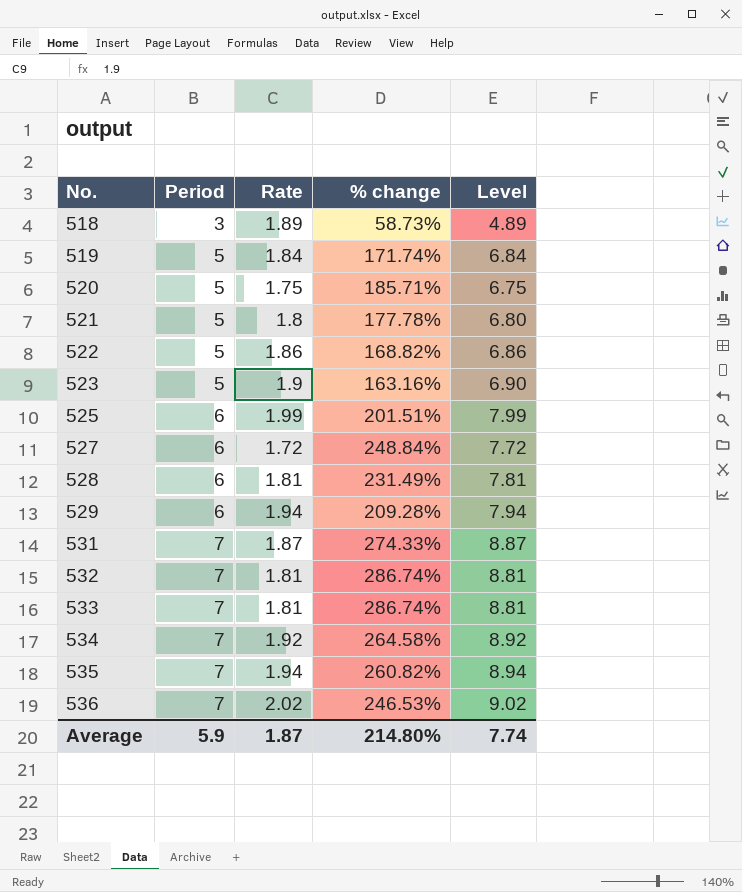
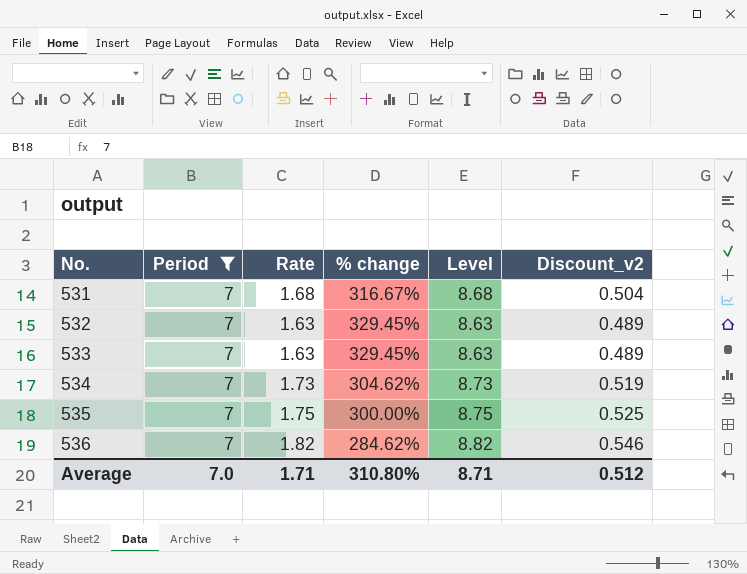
filter: none -> Period = 7
column Discount_v2 | formula: none -> [Rate] * 0.3
531 | Rate: 1.87 -> 1.68
531 | % change: 274.33% -> 316.67%
531 | Level: 8.87 -> 8.68
532 | Rate: 1.81 -> 1.63
532 | % change: 286.74% -> 329.45%
532 | Level: 8.81 -> 8.63
533 | Rate: 1.81 -> 1.63
533 | % change: 286.74% -> 329.45%
533 | Level: 8.81 -> 8.63
534 | Rate: 1.92 -> 1.73
534 | % change: 264.58% -> 304.62%
534 | Level: 8.92 -> 8.73
535 | Rate: 1.94 -> 1.75
535 | % change: 260.82% -> 300.00%
535 | Level: 8.94 -> 8.75
536 | Rate: 2.02 -> 1.82
536 | % change: 246.53% -> 284.62%
536 | Level: 9.02 -> 8.82
Average | Period: 5.9 -> 7.0
Average | Rate: 1.87 -> 1.71
Average | % change: 214.80% -> 310.80%
Average | Level: 7.74 -> 8.71

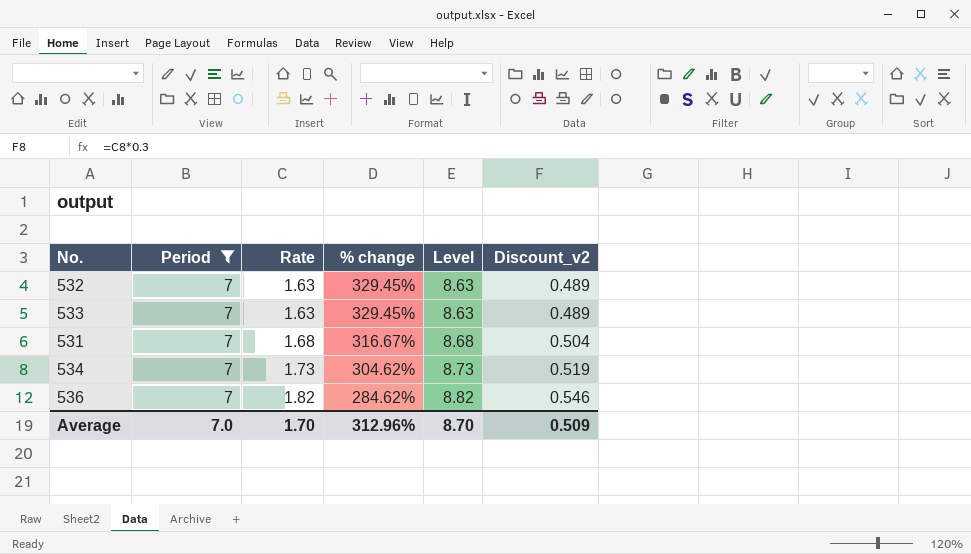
row order: No. ascending -> Rate ascending
row 535: 7 | 1.75 | 300.00% | 8.75 | 0.525 -> none
Average | Rate: 1.71 -> 1.70
Average | % change: 310.80% -> 312.96%
Average | Level: 8.71 -> 8.70
Average | Discount_v2: 0.512 -> 0.509

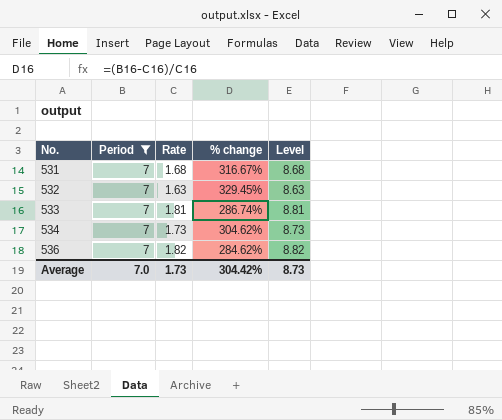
row order: Rate ascending -> No. ascending
column Discount_v2 | formula: [Rate] * 0.3 -> none
533 | Rate: 1.63 -> 1.81
533 | % change: 329.45% -> 286.74%
533 | Level: 8.63 -> 8.81
Average | Rate: 1.70 -> 1.73
Average | % change: 312.96% -> 304.42%
Average | Level: 8.70 -> 8.73

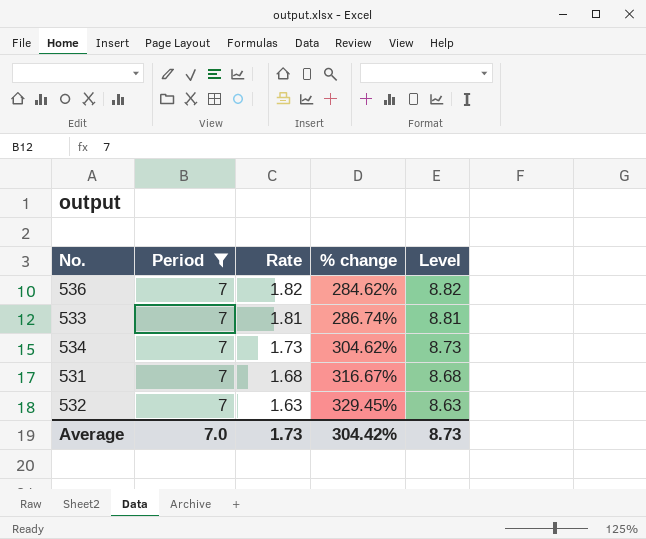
row order: No. ascending -> Rate descending

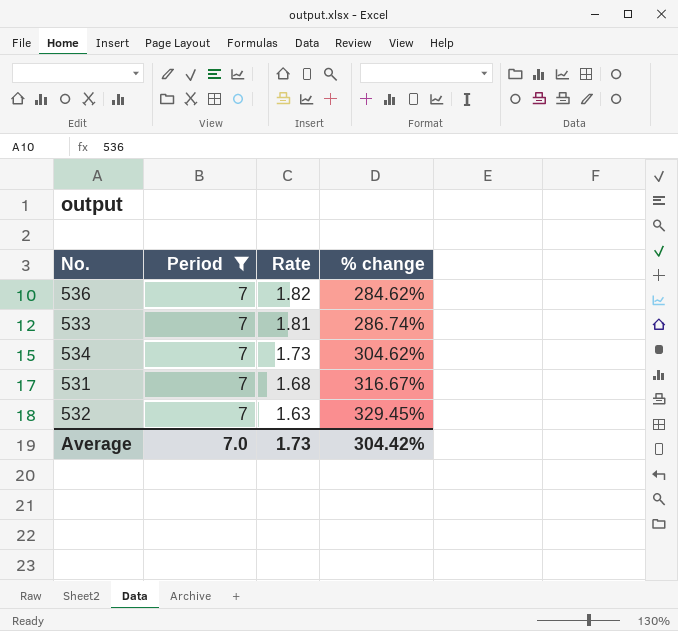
column Level | formula: [Period] + [Rate] -> none

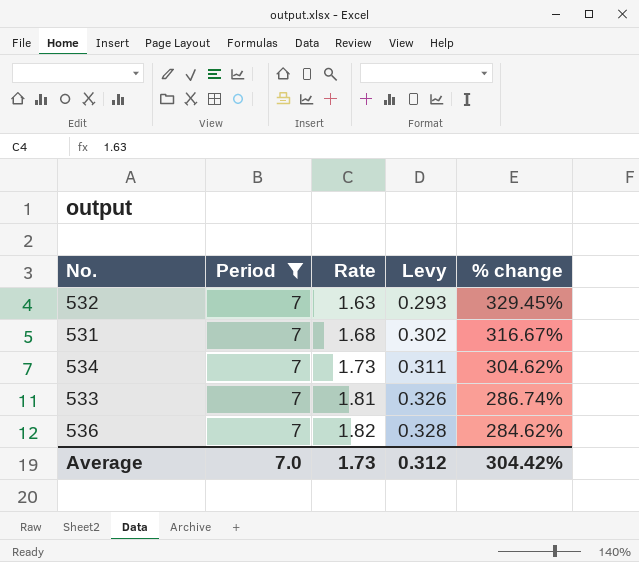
row order: Rate descending -> Rate ascending
column Levy | formula: none -> [Rate] * 0.18

